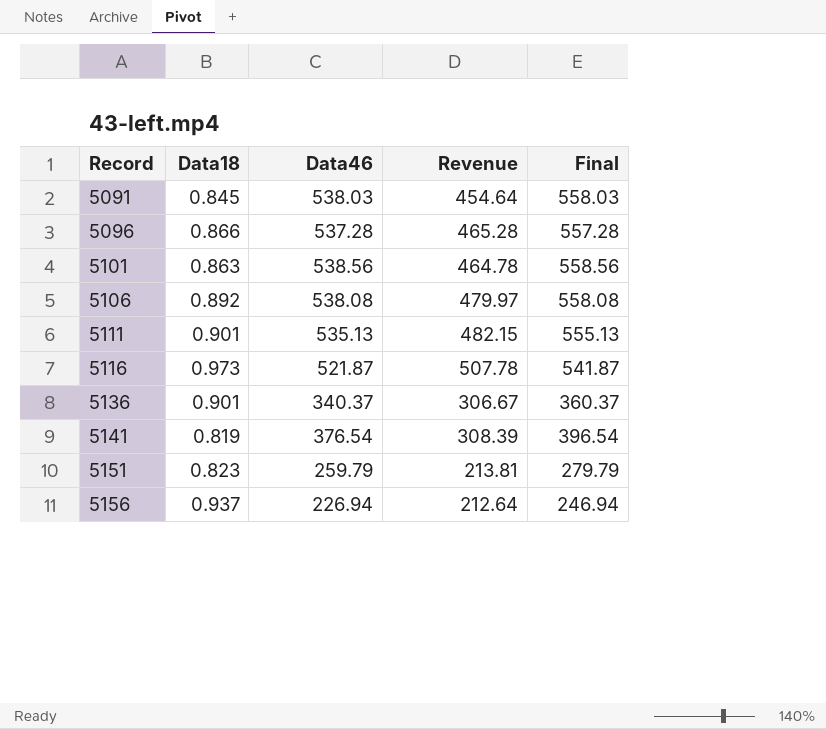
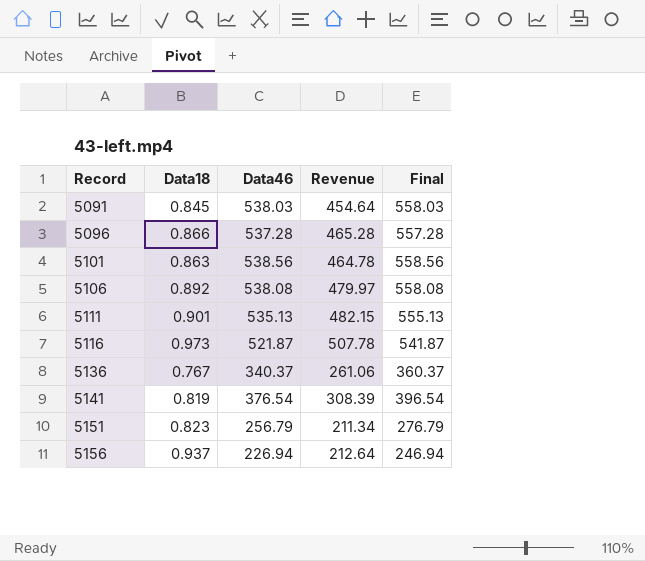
5136 | Data18: 0.901 -> 0.767
5136 | Revenue: 306.67 -> 261.06
5151 | Data46: 259.79 -> 256.79
5151 | Revenue: 213.81 -> 211.34
5151 | Final: 279.79 -> 276.79

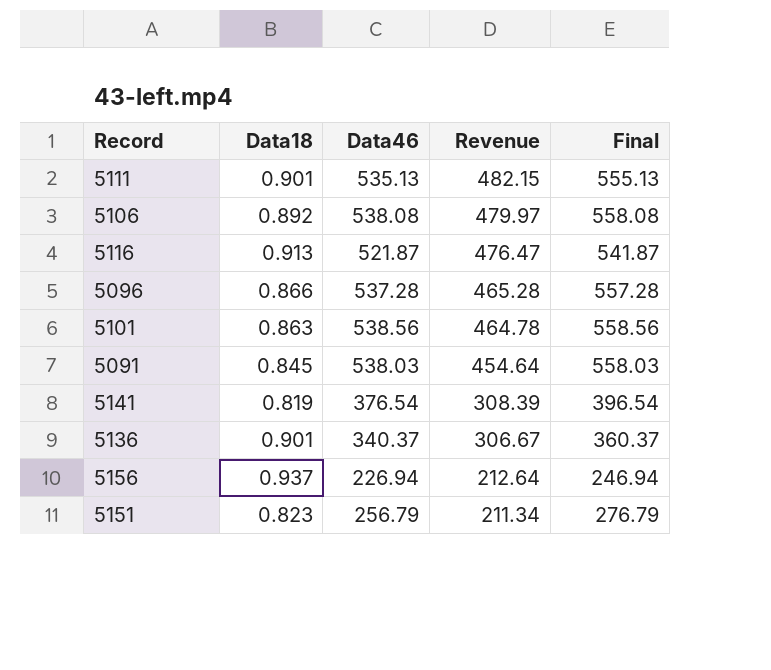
row order: Record ascending -> Revenue descending
5116 | Data18: 0.973 -> 0.913
5116 | Revenue: 507.78 -> 476.47
5136 | Data18: 0.767 -> 0.901
5136 | Revenue: 261.06 -> 306.67

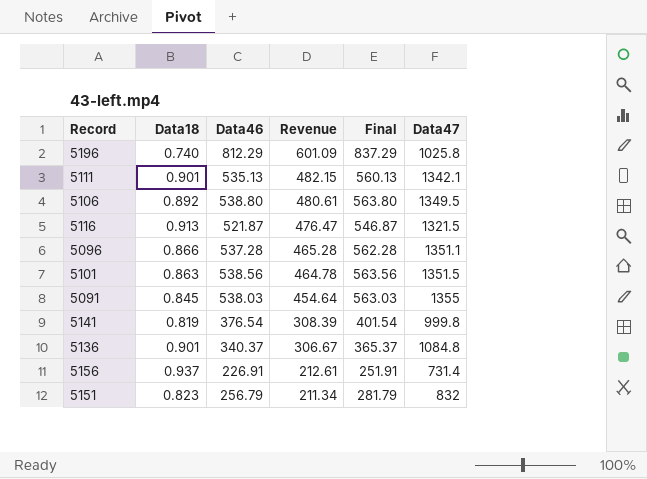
column Final | formula: [Data46] + 20 -> [Data46] + 25
column Data47 | position: none -> 6
row 5196: none -> 0.740 | 812.29 | 601.09 | 837.29 | 1025.8
5106 | Data46: 538.08 -> 538.80
5106 | Revenue: 479.97 -> 480.61
5156 | Data46: 226.94 -> 226.91
5156 | Revenue: 212.64 -> 212.61

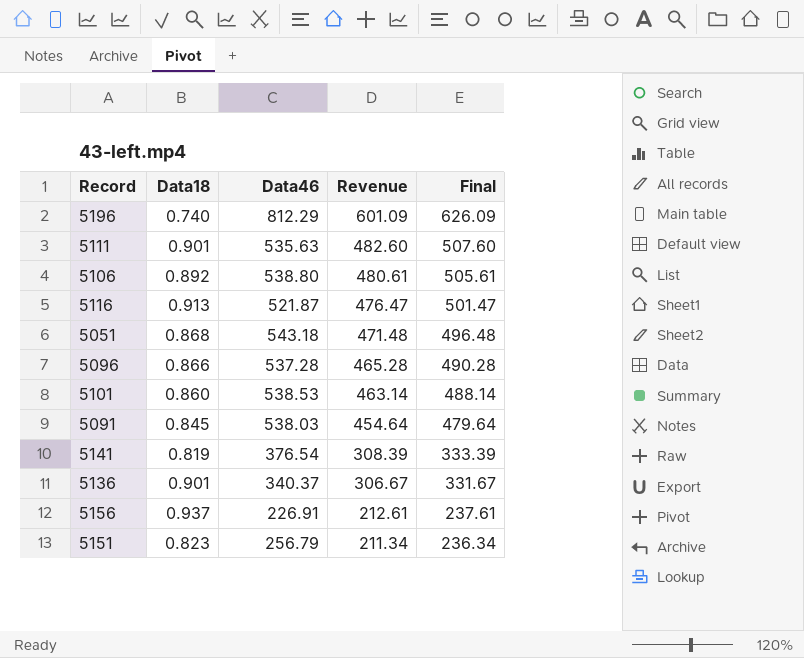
column Data47 | position: 6 -> none
column Final | formula: [Data46] + 25 -> [Revenue] + 25
5111 | Data46: 535.13 -> 535.63
5111 | Revenue: 482.15 -> 482.60
row 5051: none -> 0.868 | 543.18 | 471.48 | 496.48
5101 | Data18: 0.863 -> 0.860
5101 | Data46: 538.56 -> 538.53
5101 | Revenue: 464.78 -> 463.14

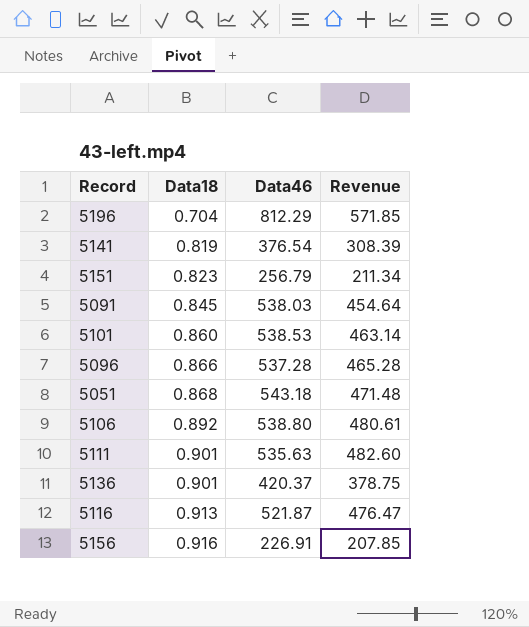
row order: Revenue descending -> Data18 ascending
column Final | formula: [Revenue] + 25 -> none
5196 | Data18: 0.740 -> 0.704
5196 | Revenue: 601.09 -> 571.85
5136 | Data46: 340.37 -> 420.37
5136 | Revenue: 306.67 -> 378.75
5156 | Data18: 0.937 -> 0.916
5156 | Revenue: 212.61 -> 207.85

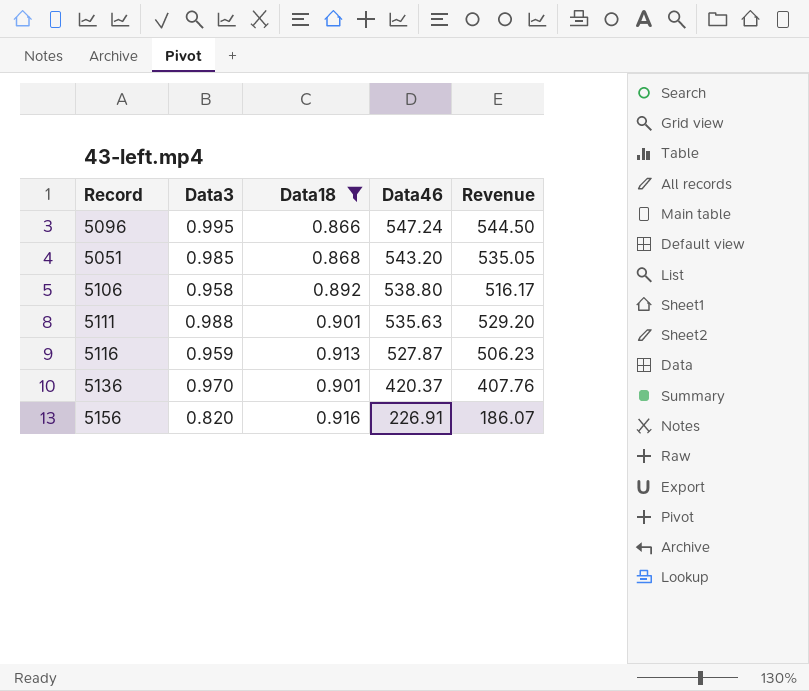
filter: none -> Data18 >= 0.866
row order: Data18 ascending -> Data46 descending
column Data3 | position: none -> 2
column Revenue | formula: [Data18] * [Data46] -> [Data3] * [Data46]
5096 | Data46: 537.28 -> 547.24
5051 | Data46: 543.18 -> 543.20
5116 | Data46: 521.87 -> 527.87

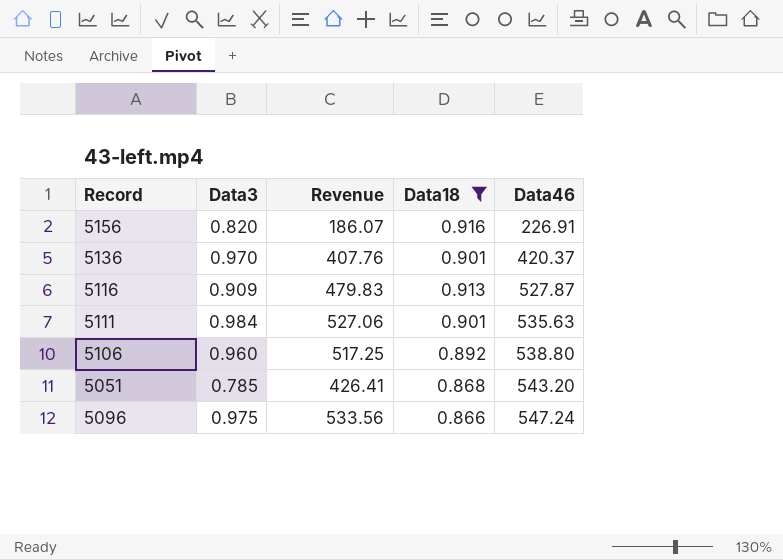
row order: Data46 descending -> Data46 ascending
column Revenue | position: 5 -> 3
5116 | Data3: 0.959 -> 0.909
5116 | Revenue: 506.23 -> 479.83
5111 | Data3: 0.988 -> 0.984
5111 | Revenue: 529.20 -> 527.06
5106 | Data3: 0.958 -> 0.960
5106 | Revenue: 516.17 -> 517.25
5051 | Data3: 0.985 -> 0.785
5051 | Revenue: 535.05 -> 426.41
5096 | Data3: 0.995 -> 0.975
5096 | Revenue: 544.50 -> 533.56

